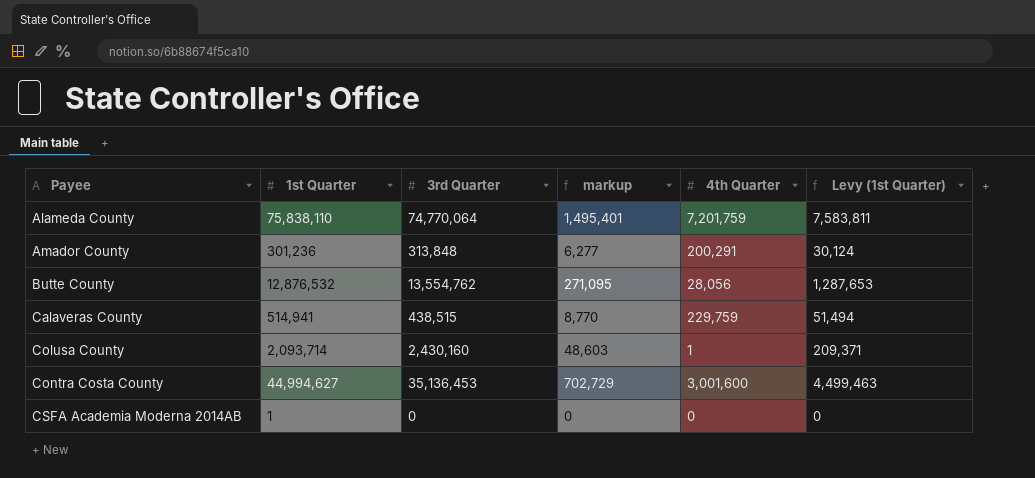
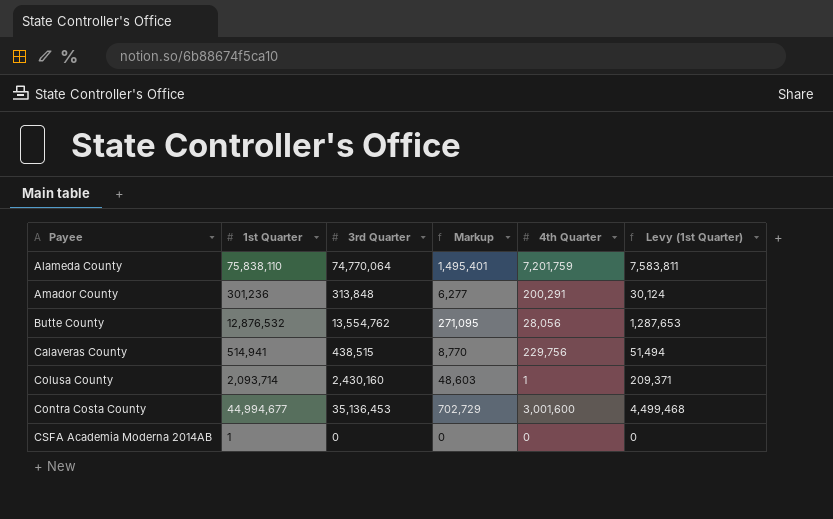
column name: markup -> Markup
Calaveras County | 4th Quarter: 229,759 -> 229,756
Contra Costa County | 1st Quarter: 44,994,627 -> 44,994,677
Contra Costa County | Levy (1st Quarter): 4,499,463 -> 4,499,468

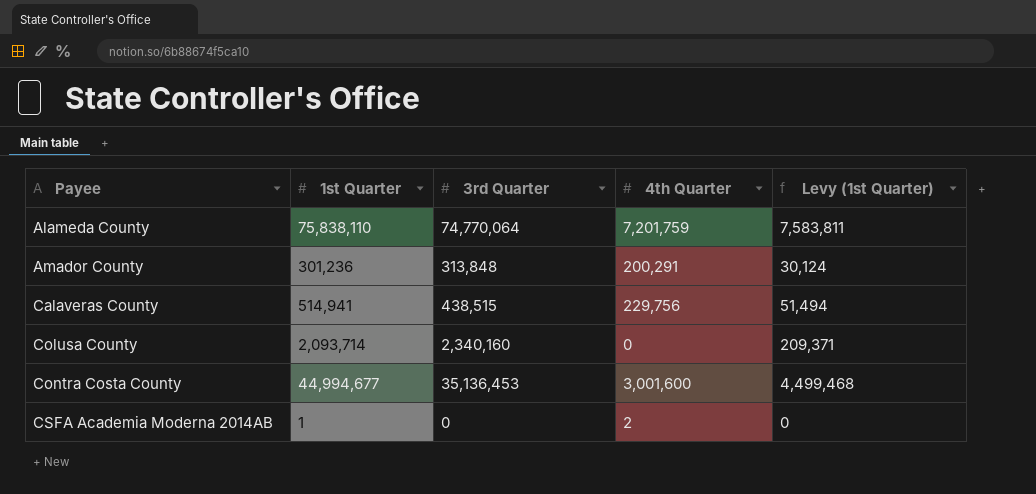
column Markup | formula: [3rd Quarter] * 0.02 -> none
row Butte County: 12,876,532 | 13,554,762 | 271,095 | 28,056 | 1,287,653 -> none
Colusa County | 3rd Quarter: 2,430,160 -> 2,340,160
Colusa County | 4th Quarter: 1 -> 0
CSFA Academia Moderna 2014AB | 4th Quarter: 0 -> 2

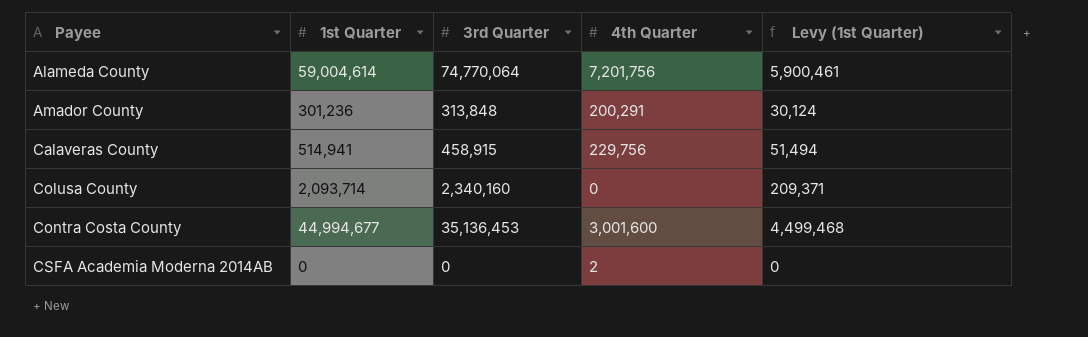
Alameda County | 1st Quarter: 75,838,110 -> 59,004,614
Alameda County | 4th Quarter: 7,201,759 -> 7,201,756
Alameda County | Levy (1st Quarter): 7,583,811 -> 5,900,461
Calaveras County | 3rd Quarter: 438,515 -> 458,915
CSFA Academia Moderna 2014AB | 1st Quarter: 1 -> 0

